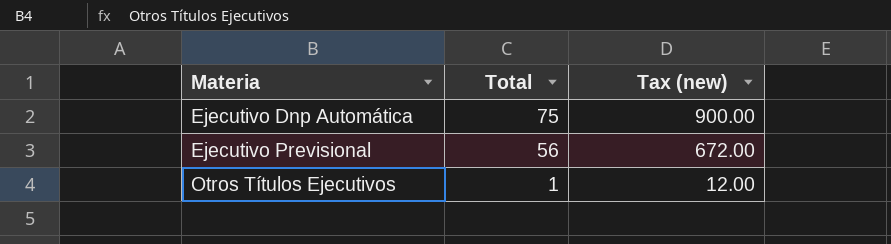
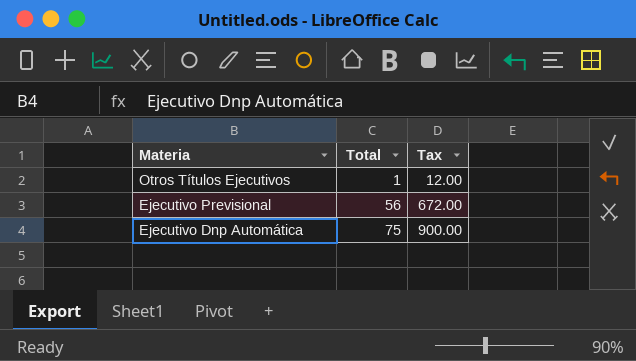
row order: Materia ascending -> Materia descending
column name: Tax (new) -> Tax

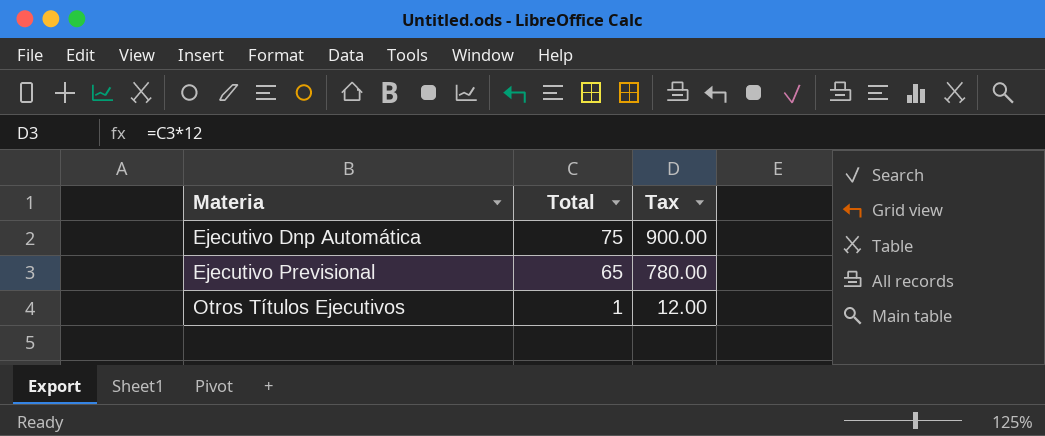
row order: Materia descending -> Materia ascending
Ejecutivo Previsional | Total: 56 -> 65
Ejecutivo Previsional | Tax: 672.00 -> 780.00

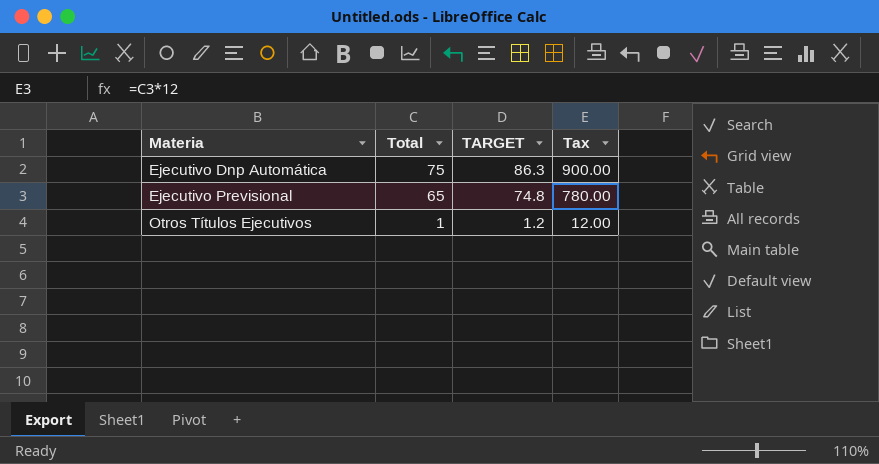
column TARGET | formula: none -> [Total] * 1.15

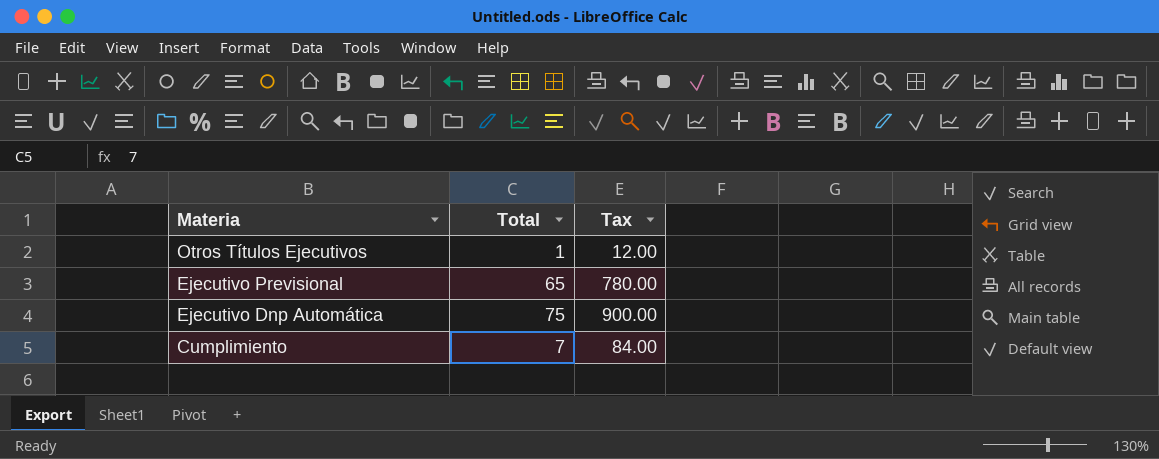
row order: Materia ascending -> Materia descending
column TARGET | formula: [Total] * 1.15 -> none
row Cumplimiento: none -> 7 | 84.00

